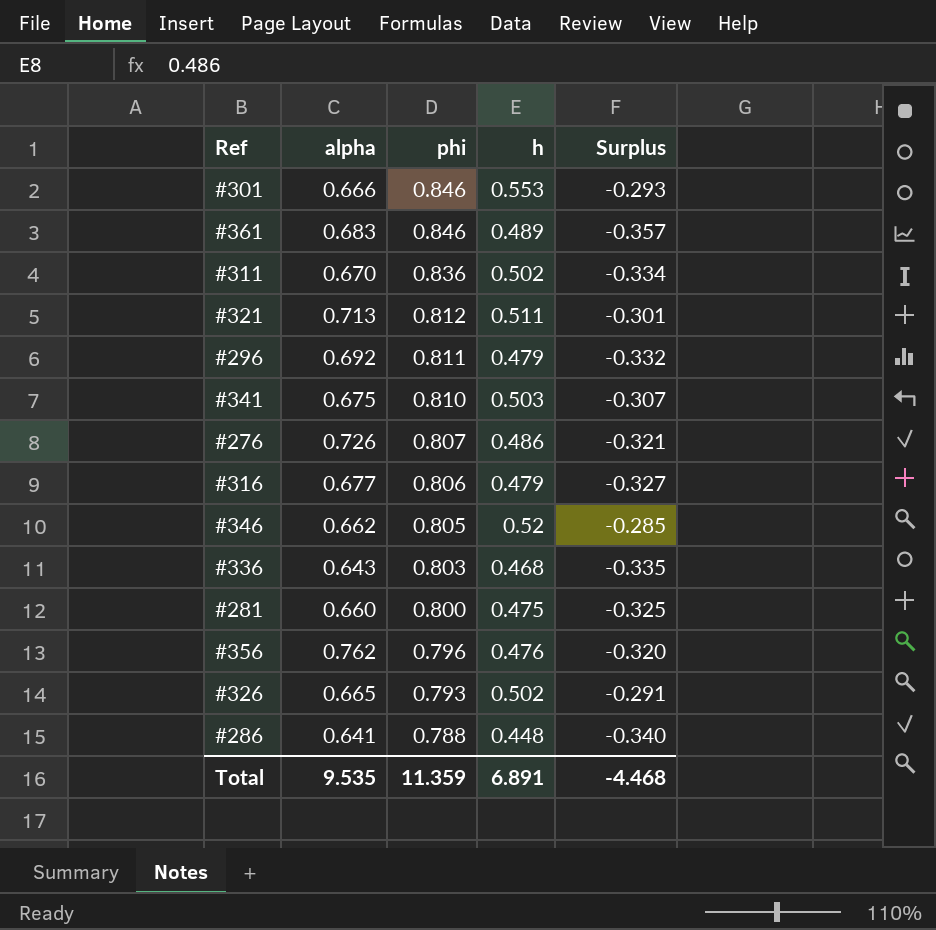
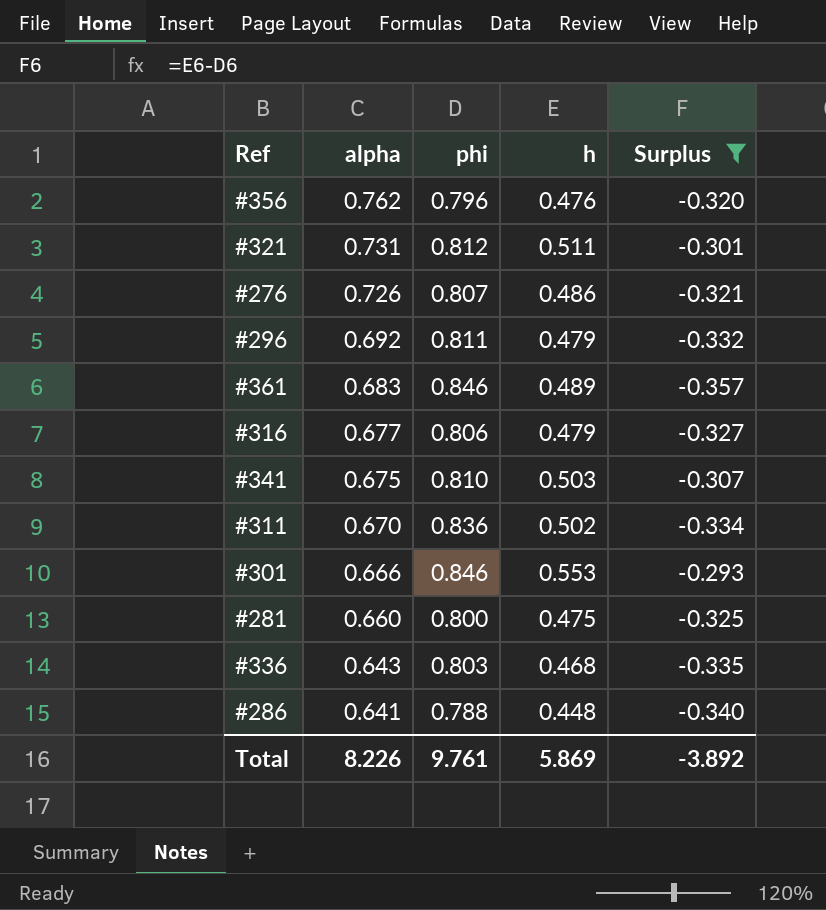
filter: none -> Surplus <= -0.293
row order: phi descending -> alpha descending
#321 | alpha: 0.713 -> 0.731
Total | alpha: 9.535 -> 8.226
Total | phi: 11.359 -> 9.761
Total | h: 6.891 -> 5.869
Total | Surplus: -4.468 -> -3.892

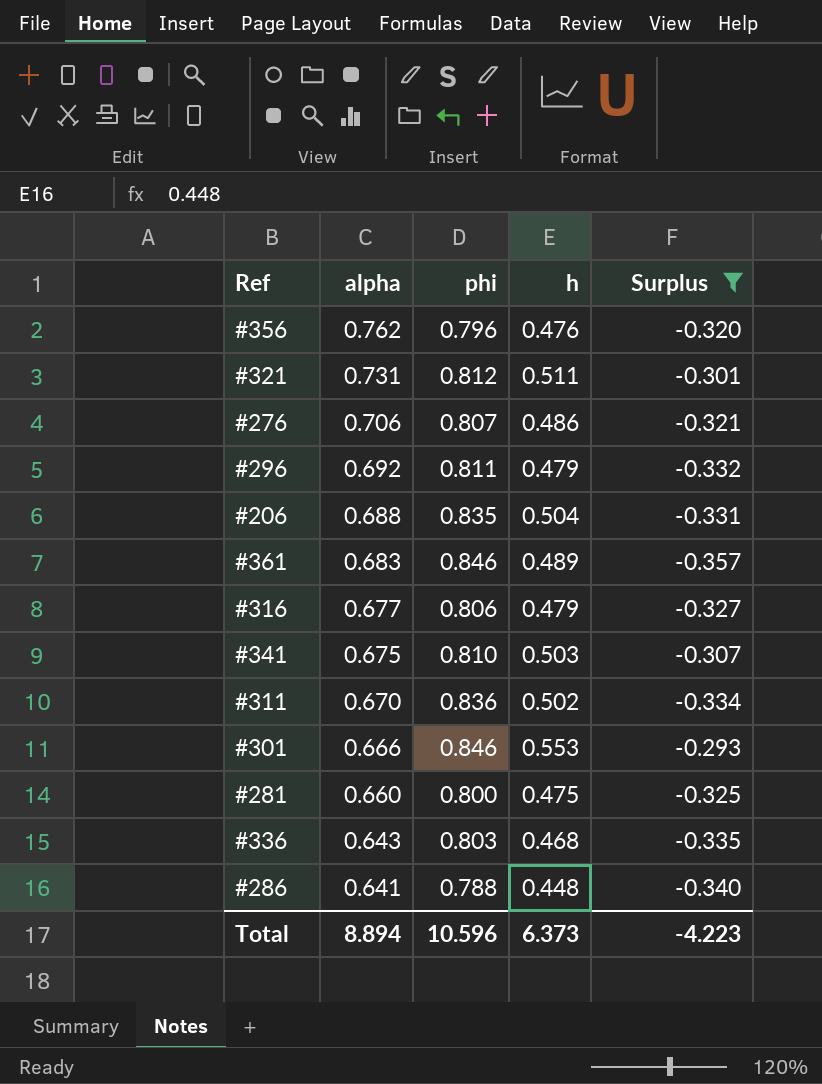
#276 | alpha: 0.726 -> 0.706
row #206: none -> 0.688 | 0.835 | 0.504 | -0.331
Total | alpha: 8.226 -> 8.894
Total | phi: 9.761 -> 10.596
Total | h: 5.869 -> 6.373
Total | Surplus: -3.892 -> -4.223

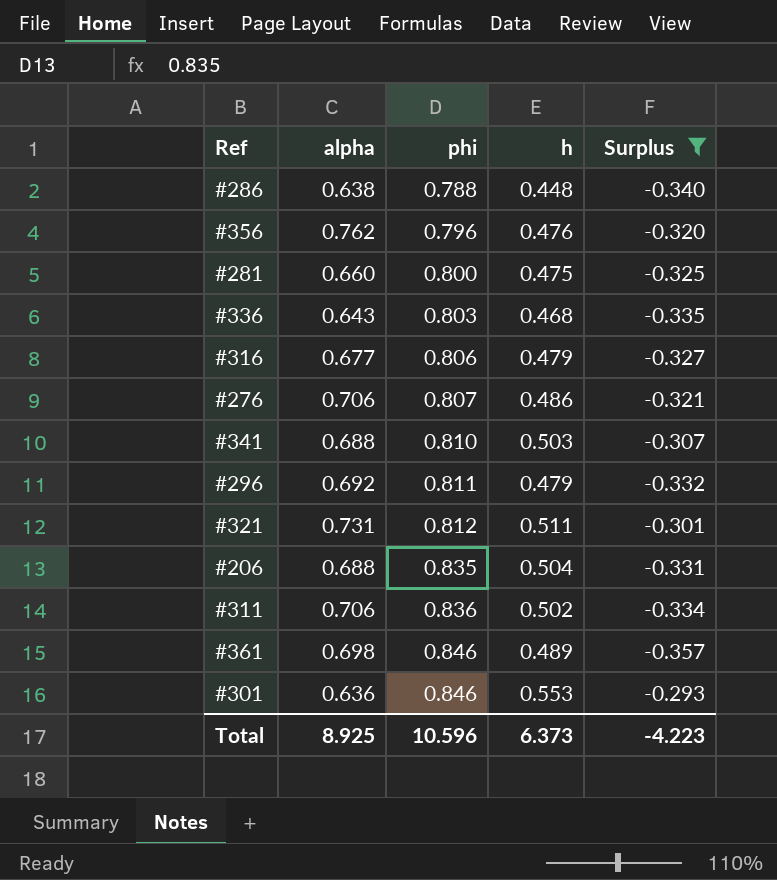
row order: alpha descending -> phi ascending
#286 | alpha: 0.641 -> 0.638
#341 | alpha: 0.675 -> 0.688
#311 | alpha: 0.670 -> 0.706
#361 | alpha: 0.683 -> 0.698
#301 | alpha: 0.666 -> 0.636
Total | alpha: 8.894 -> 8.925

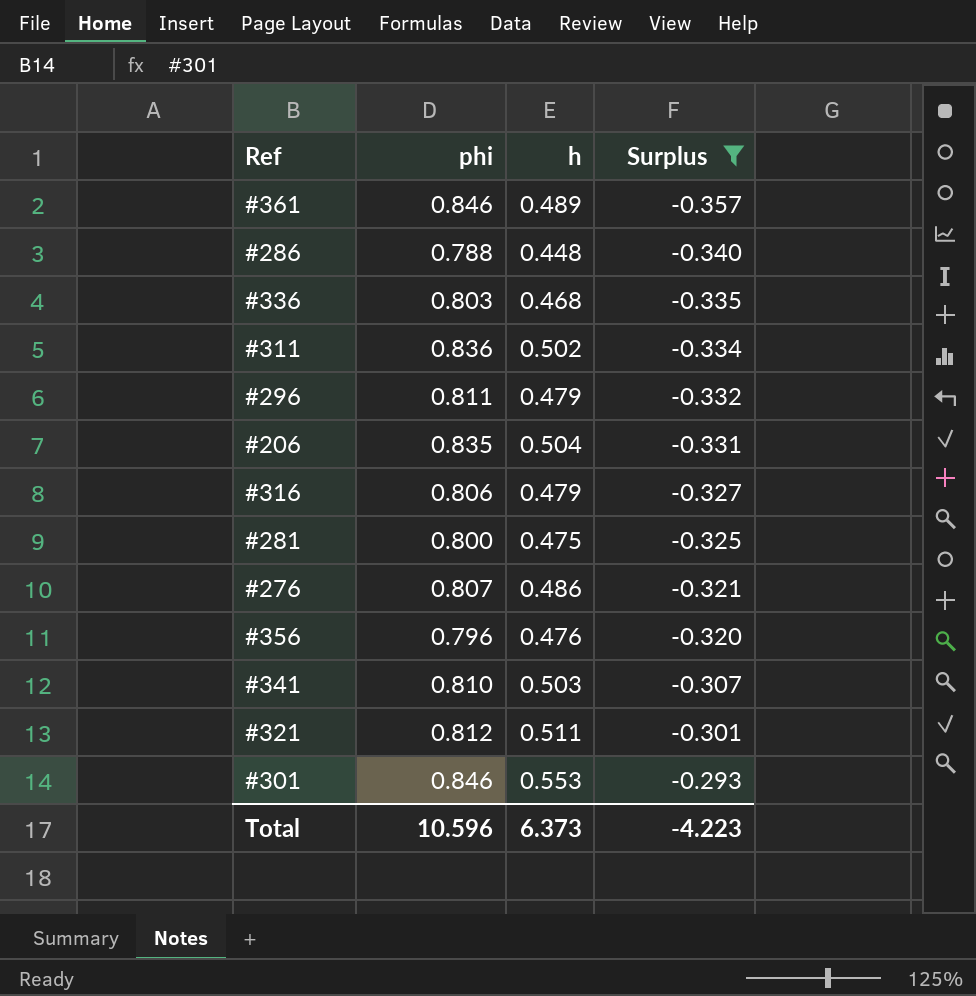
row order: phi ascending -> Surplus ascending
column alpha | position: 2 -> none

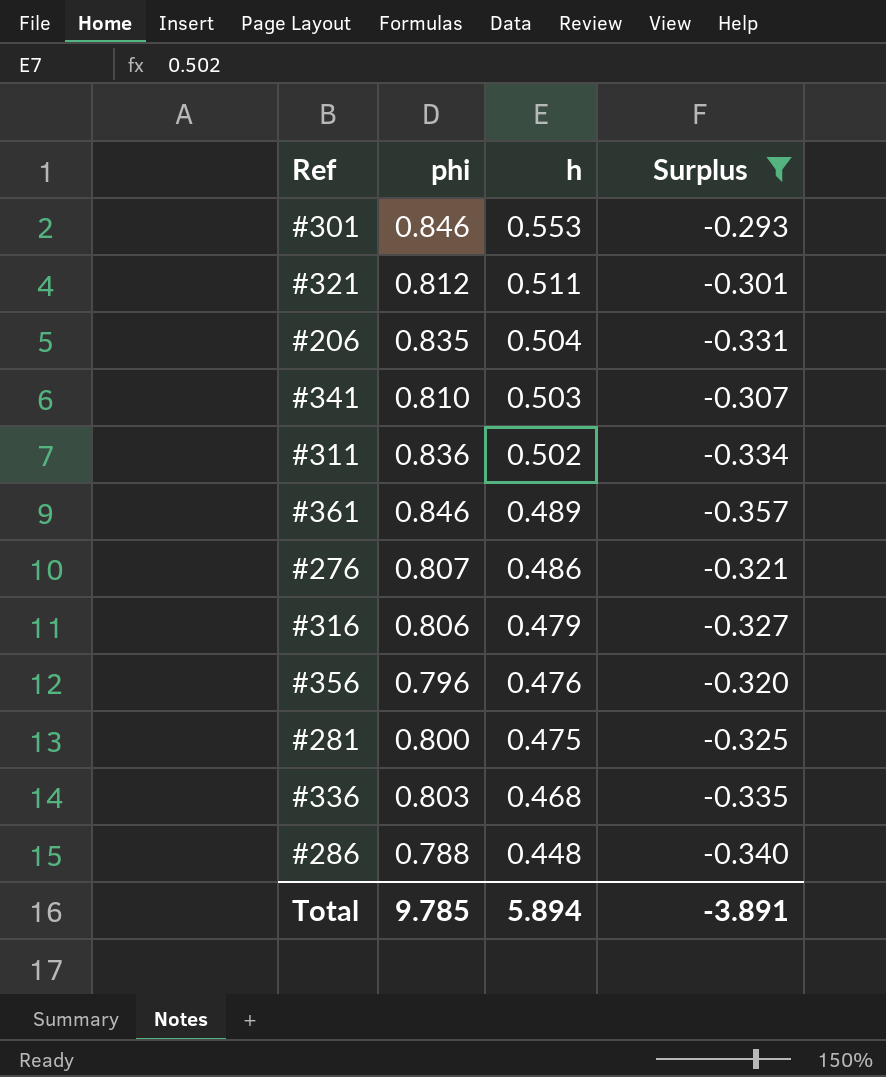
row order: Surplus ascending -> h descending
row #296: 0.811 | 0.479 | -0.332 -> none
Total | phi: 10.596 -> 9.785
Total | h: 6.373 -> 5.894
Total | Surplus: -4.223 -> -3.891

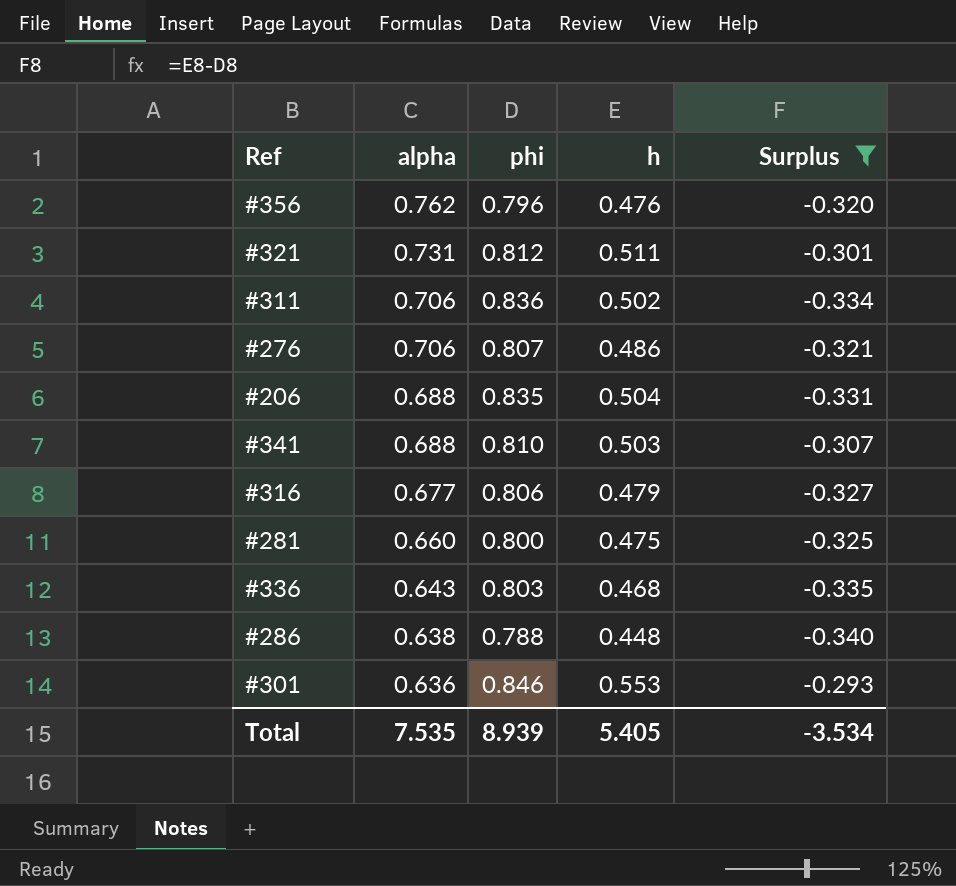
row order: h descending -> alpha descending
column alpha | position: none -> 2
row #361: 0.846 | 0.489 | -0.357 -> none
Total | phi: 9.785 -> 8.939
Total | h: 5.894 -> 5.405
Total | Surplus: -3.891 -> -3.534

